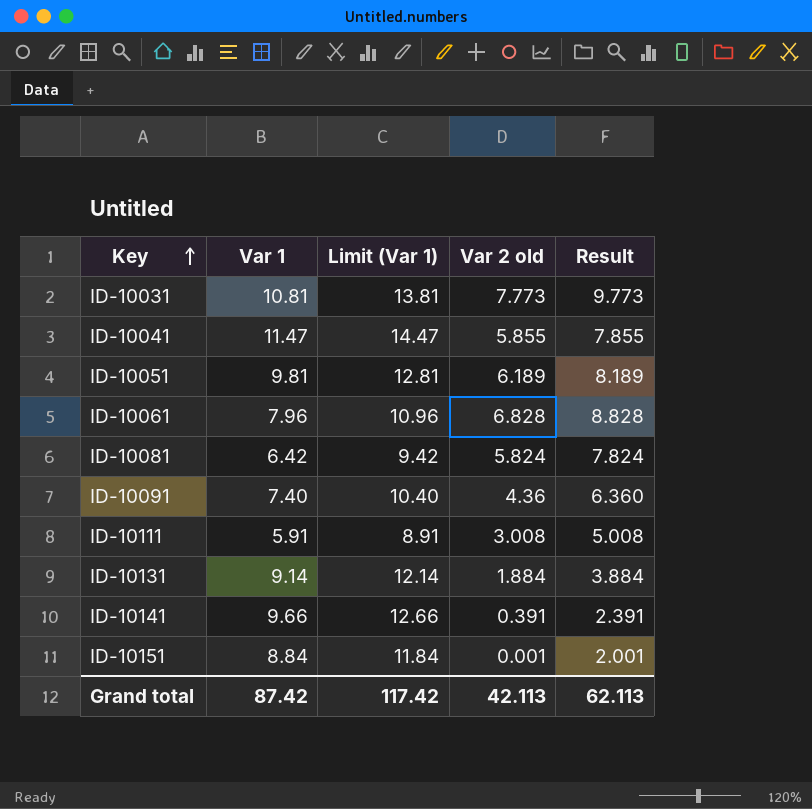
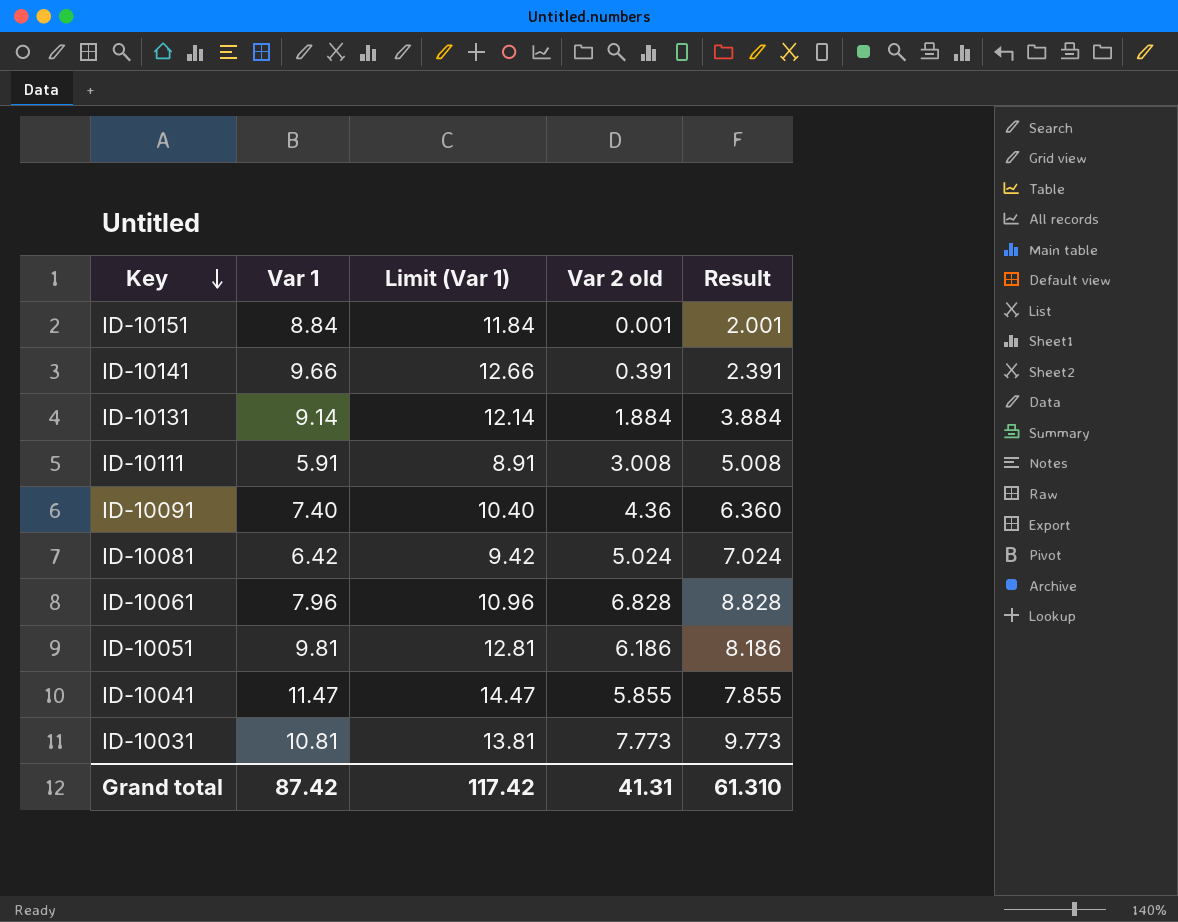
row order: Key ascending -> Key descending
ID-10081 | Var 2 old: 5.824 -> 5.024
ID-10081 | Result: 7.824 -> 7.024
ID-10051 | Var 2 old: 6.189 -> 6.186
ID-10051 | Result: 8.189 -> 8.186
Grand total | Var 2 old: 42.113 -> 41.31
Grand total | Result: 62.113 -> 61.310

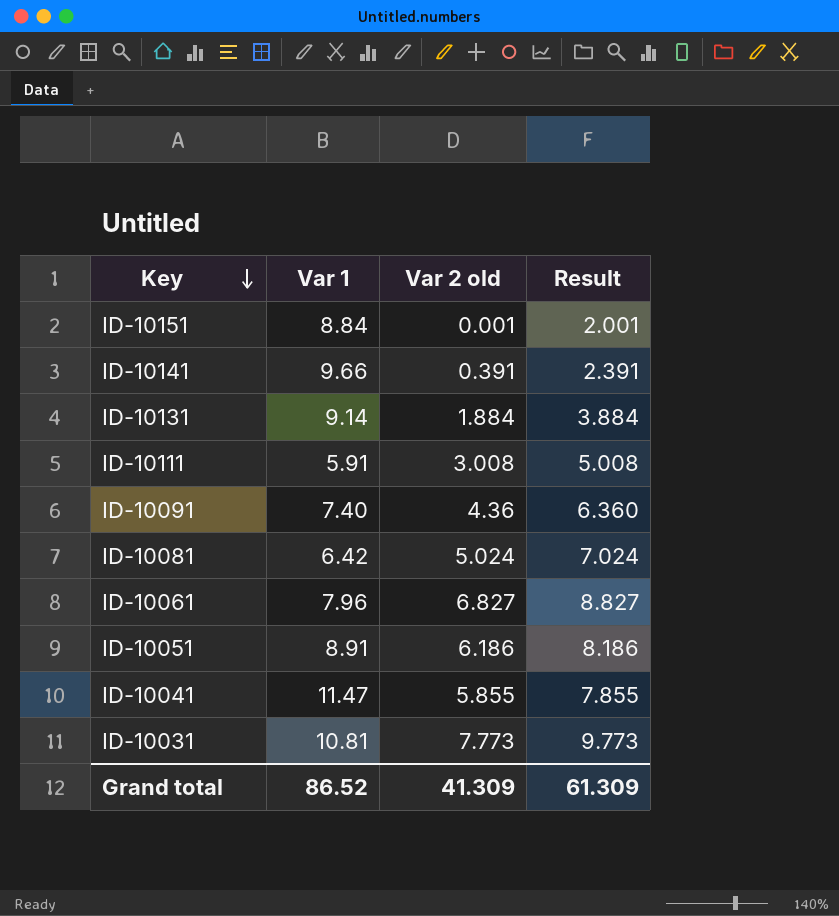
column Limit (Var 1) | formula: [Var 1] + 3 -> none
ID-10061 | Var 2 old: 6.828 -> 6.827
ID-10061 | Result: 8.828 -> 8.827
ID-10051 | Var 1: 9.81 -> 8.91
Grand total | Var 1: 87.42 -> 86.52
Grand total | Var 2 old: 41.31 -> 41.309
Grand total | Result: 61.310 -> 61.309

